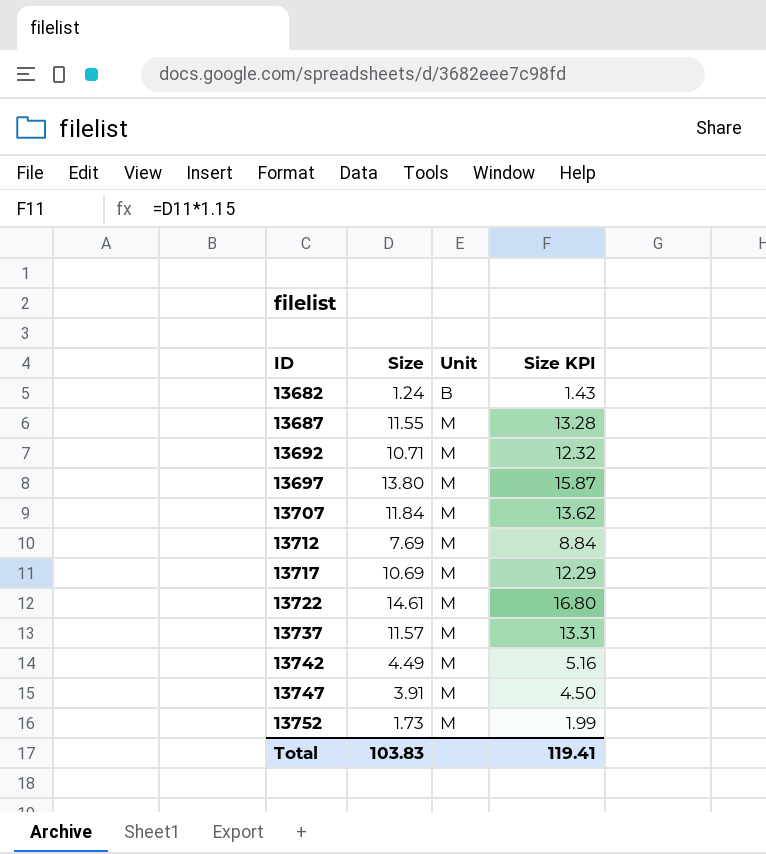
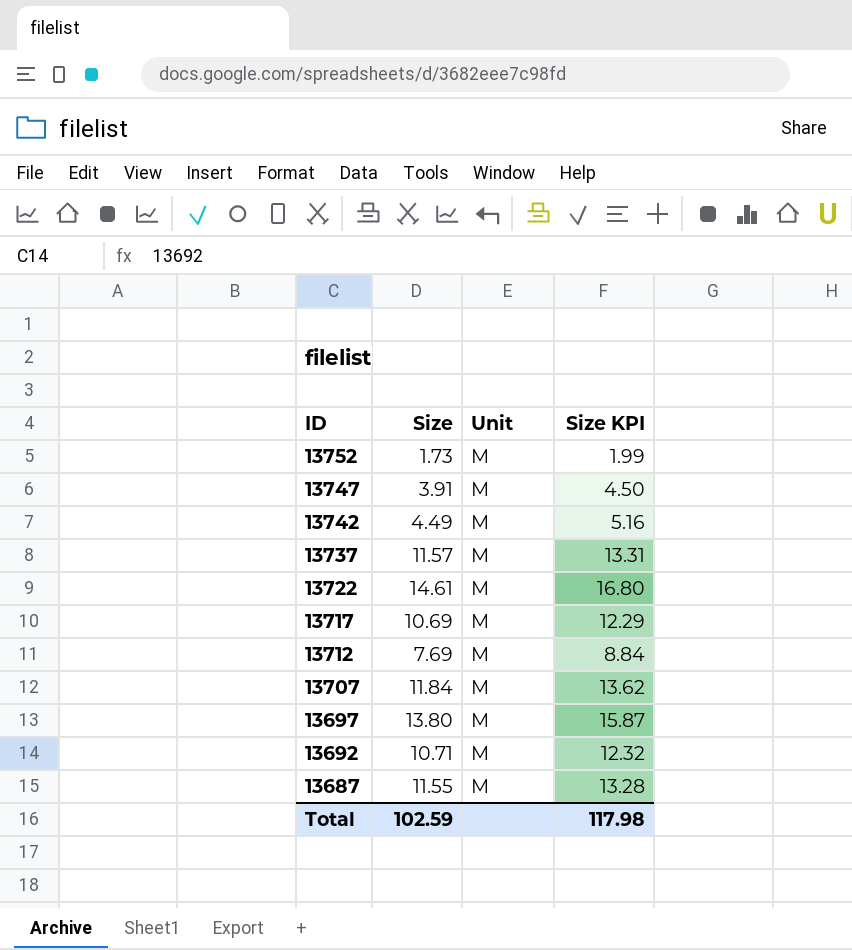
row order: ID ascending -> ID descending
row 13682: 1.24 | B | 1.43 -> none
Total | Size: 103.83 -> 102.59
Total | Size KPI: 119.41 -> 117.98

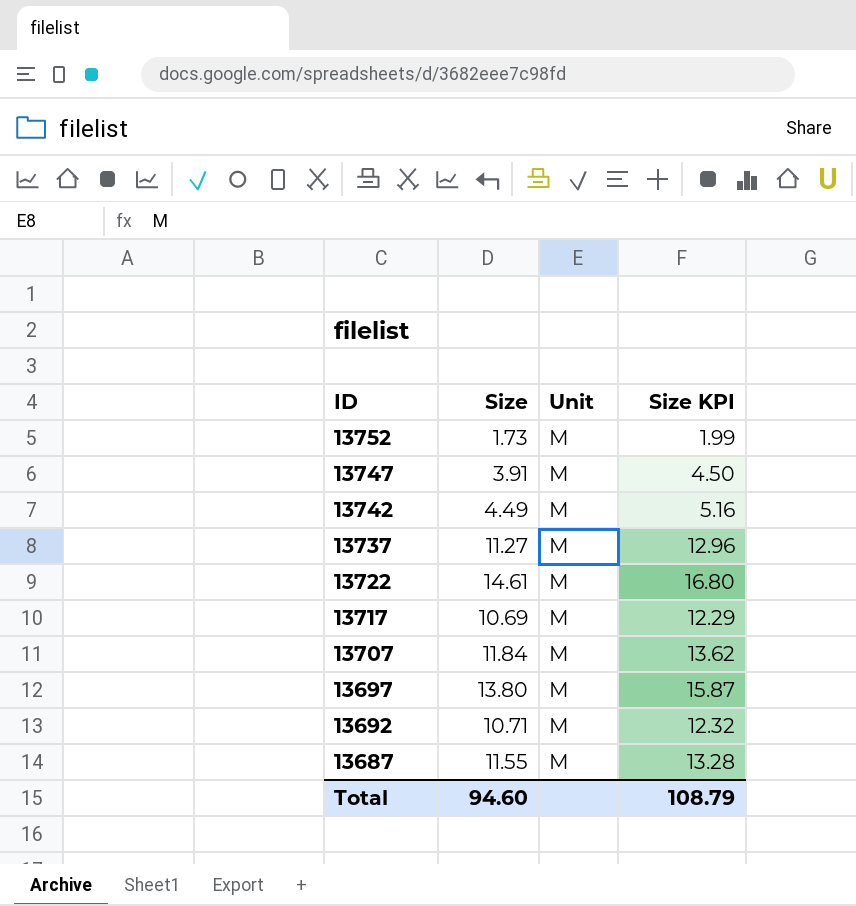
row 13712: 7.69 | M | 8.84 -> none
13737 | Size: 11.57 -> 11.27
13737 | Size KPI: 13.31 -> 12.96
Total | Size: 102.59 -> 94.60
Total | Size KPI: 117.98 -> 108.79

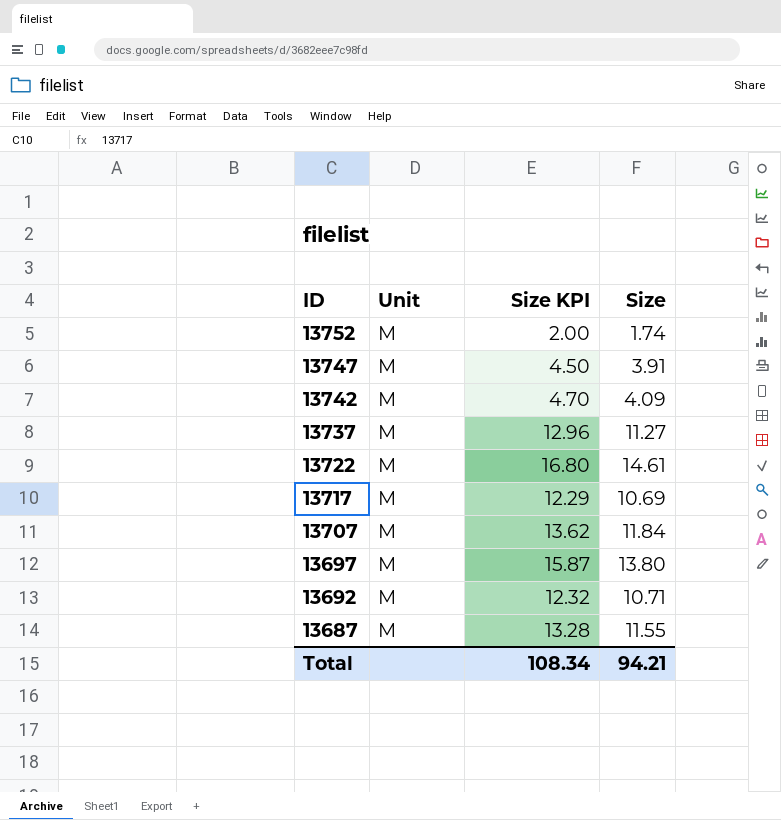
column Size | position: 2 -> 4
13752 | Size KPI: 1.99 -> 2.00
13752 | Size: 1.73 -> 1.74
13742 | Size KPI: 5.16 -> 4.70
13742 | Size: 4.49 -> 4.09
Total | Size KPI: 108.79 -> 108.34
Total | Size: 94.60 -> 94.21

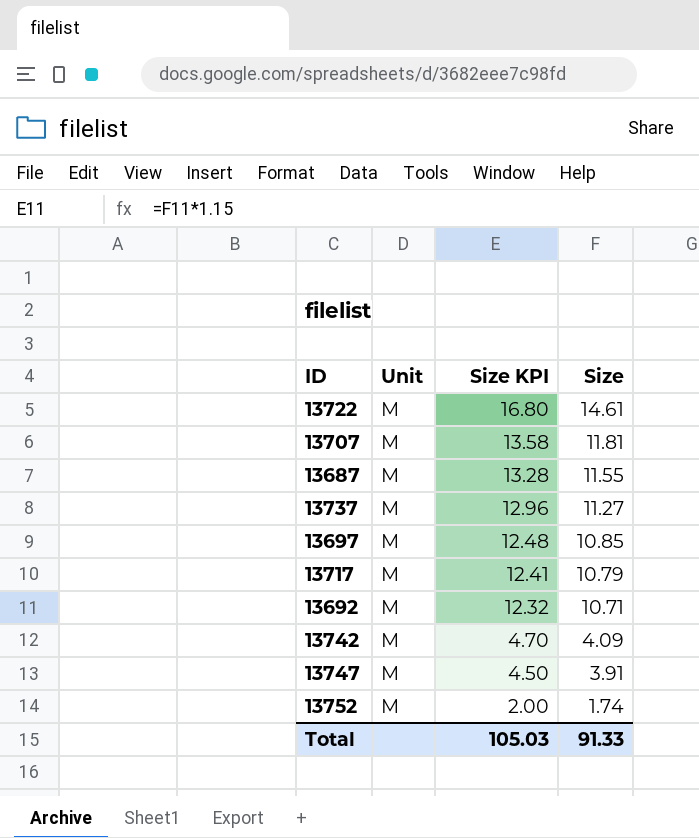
row order: ID descending -> Size KPI descending
13707 | Size KPI: 13.62 -> 13.58
13707 | Size: 11.84 -> 11.81
13697 | Size KPI: 15.87 -> 12.48
13697 | Size: 13.80 -> 10.85
13717 | Size KPI: 12.29 -> 12.41
13717 | Size: 10.69 -> 10.79
Total | Size KPI: 108.34 -> 105.03
Total | Size: 94.21 -> 91.33

